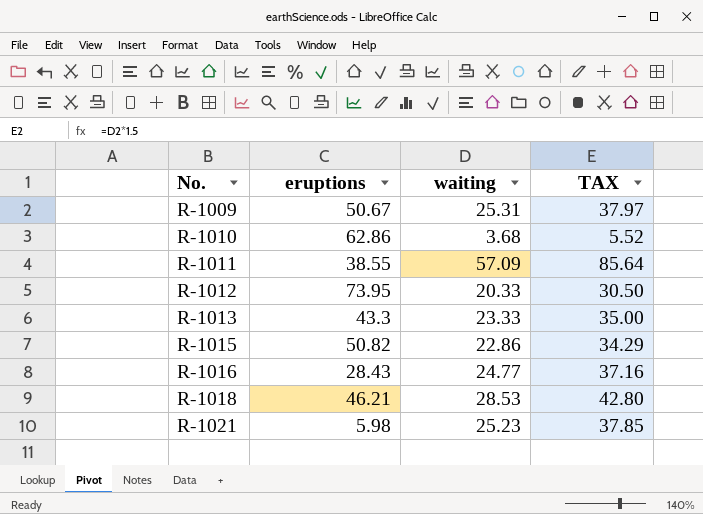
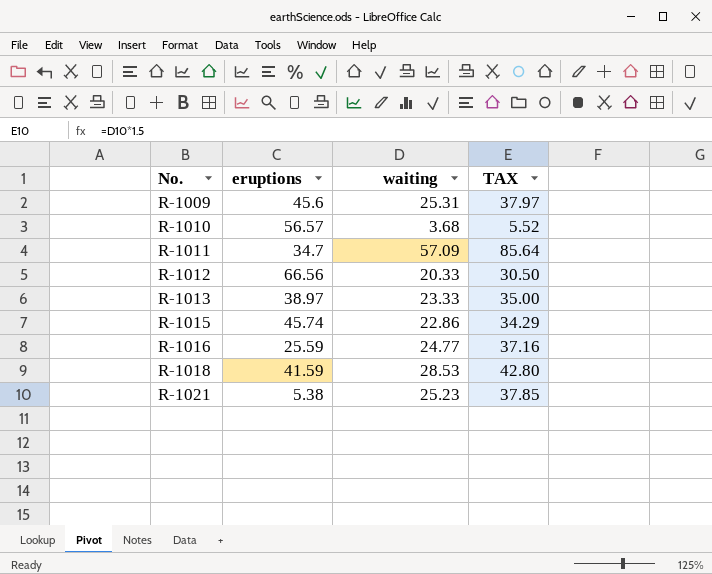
R-1009 | eruptions: 50.67 -> 45.6
R-1010 | eruptions: 62.86 -> 56.57
R-1011 | eruptions: 38.55 -> 34.7
R-1012 | eruptions: 73.95 -> 66.56
R-1013 | eruptions: 43.3 -> 38.97
R-1015 | eruptions: 50.82 -> 45.74
R-1016 | eruptions: 28.43 -> 25.59
R-1018 | eruptions: 46.21 -> 41.59
R-1021 | eruptions: 5.98 -> 5.38

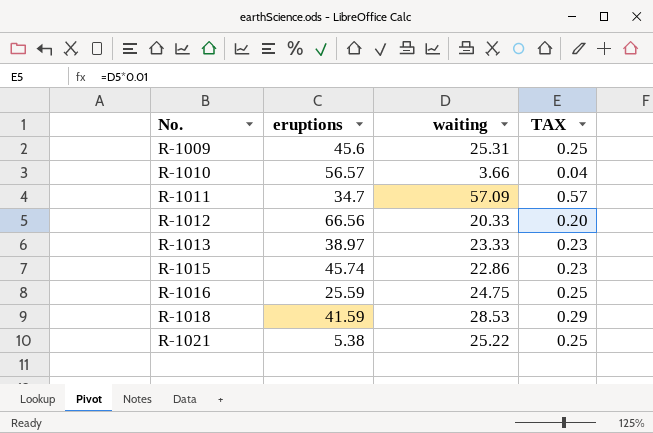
column TAX | formula: [waiting] * 1.5 -> [waiting] * 0.01
R-1010 | waiting: 3.68 -> 3.66
R-1016 | waiting: 24.77 -> 24.75
R-1021 | waiting: 25.23 -> 25.22

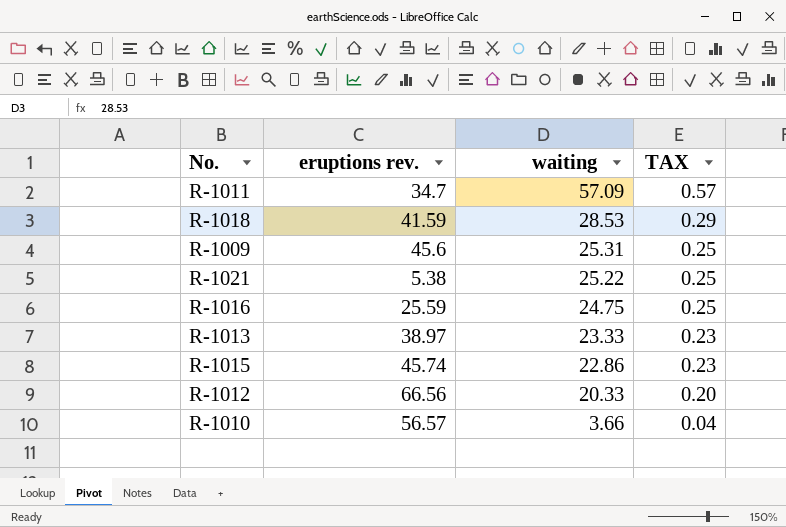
row order: No. ascending -> waiting descending
column name: eruptions -> eruptions rev.

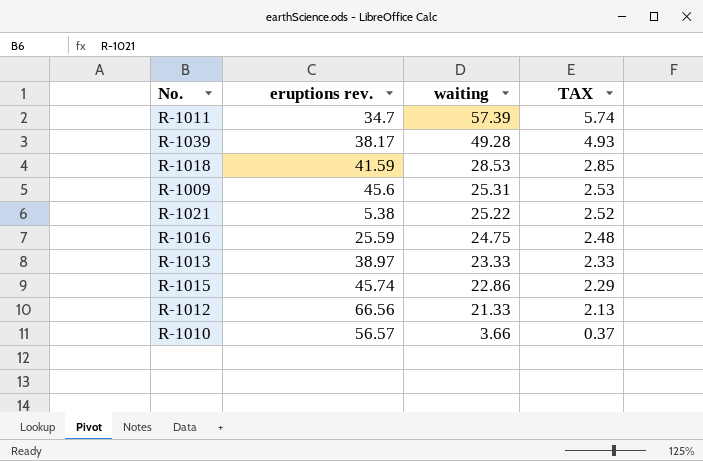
column TAX | formula: [waiting] * 0.01 -> [waiting] * 0.1
R-1011 | waiting: 57.09 -> 57.39
row R-1039: none -> 38.17 | 49.28 | 4.93
R-1012 | waiting: 20.33 -> 21.33

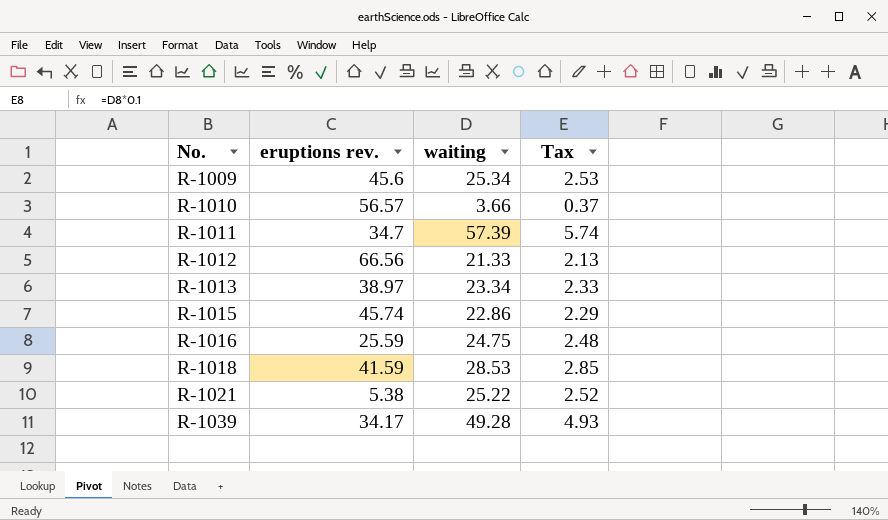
row order: waiting descending -> No. ascending
column name: TAX -> Tax
R-1009 | waiting: 25.31 -> 25.34
R-1013 | waiting: 23.33 -> 23.34
R-1039 | eruptions rev.: 38.17 -> 34.17

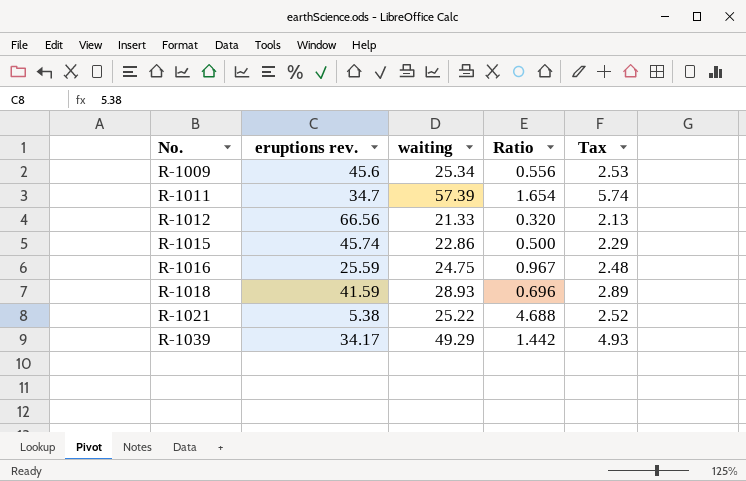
column Ratio | formula: none -> [waiting] / [eruptions rev.]
row R-1010: 56.57 | 3.66 | 0.37 -> none
row R-1013: 38.97 | 23.34 | 2.33 -> none
R-1018 | waiting: 28.53 -> 28.93
R-1018 | Tax: 2.85 -> 2.89
R-1039 | waiting: 49.28 -> 49.29

